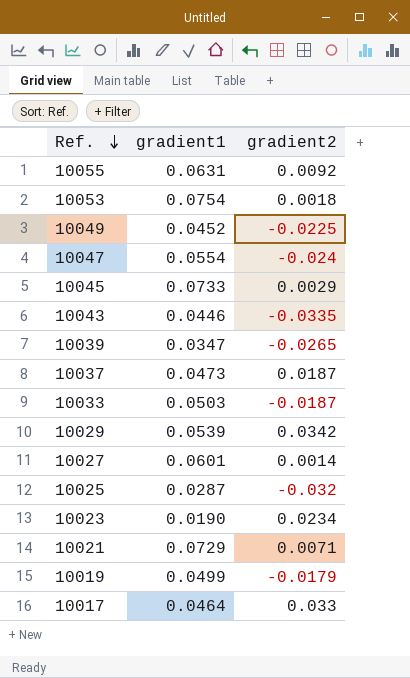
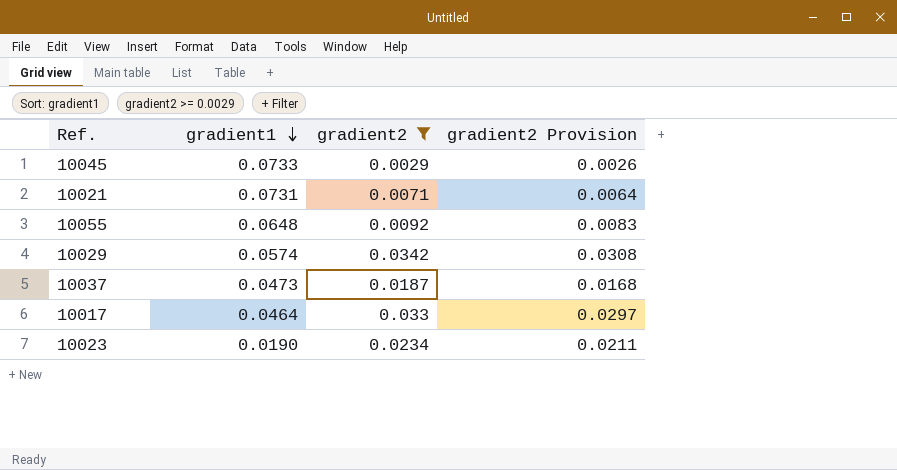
filter: none -> gradient2 >= 0.0029
row order: Ref. descending -> gradient1 descending
column gradient2 Provision | formula: none -> [gradient2] * 0.9
10021 | gradient1: 0.0729 -> 0.0731
10055 | gradient1: 0.0631 -> 0.0648
10029 | gradient1: 0.0539 -> 0.0574

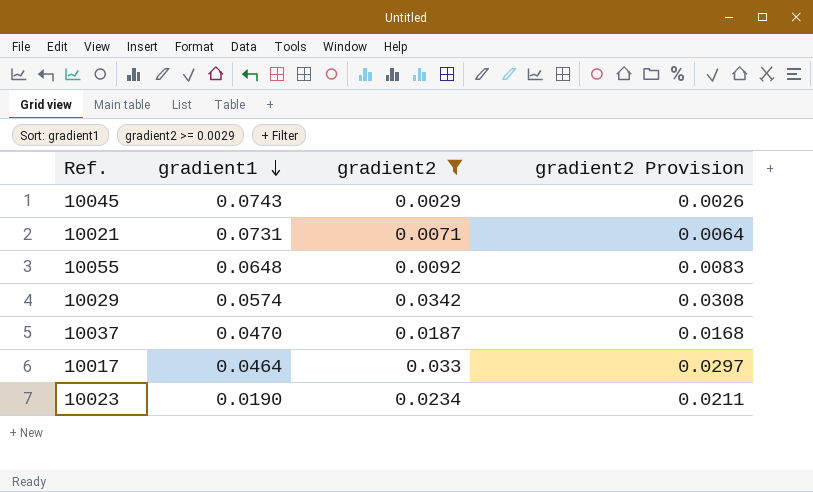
10045 | gradient1: 0.0733 -> 0.0743
10037 | gradient1: 0.0473 -> 0.0470

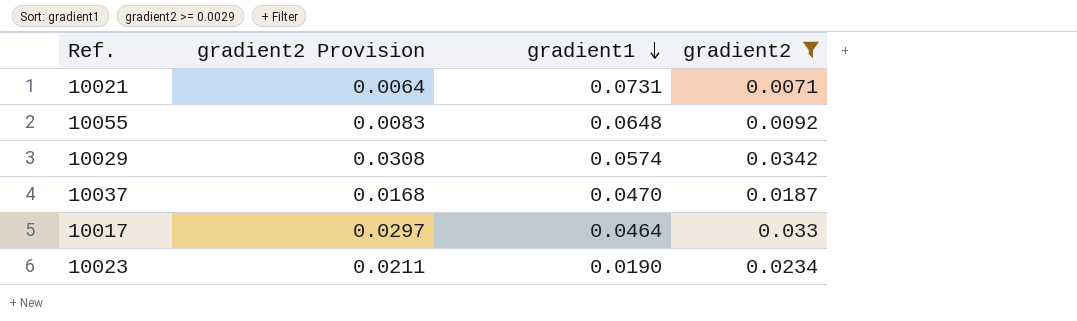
column gradient2 Provision | position: 4 -> 2
row 10045: 0.0743 | 0.0029 | 0.0026 -> none

